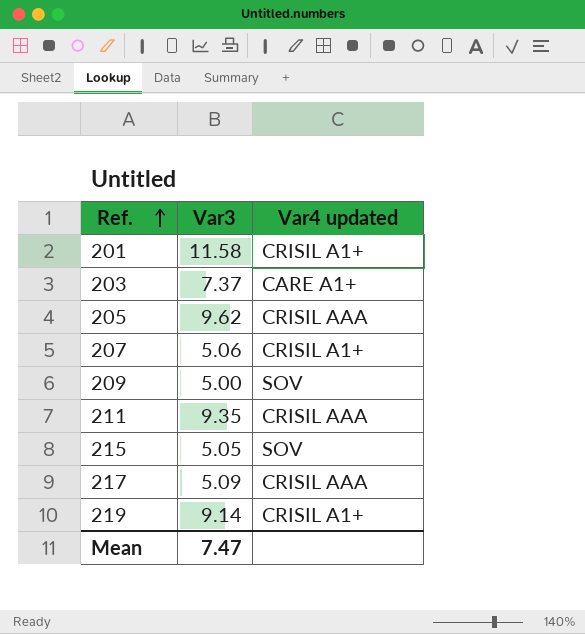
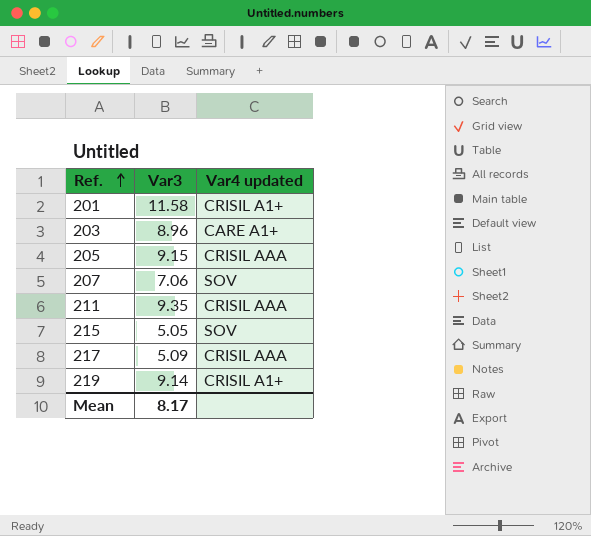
row 209: 5.00 | SOV -> none
203 | Var3: 7.37 -> 8.96
205 | Var3: 9.62 -> 9.15
207 | Var3: 5.06 -> 7.06
207 | Var4 updated: CRISIL A1+ -> SOV
Mean | Var3: 7.47 -> 8.17

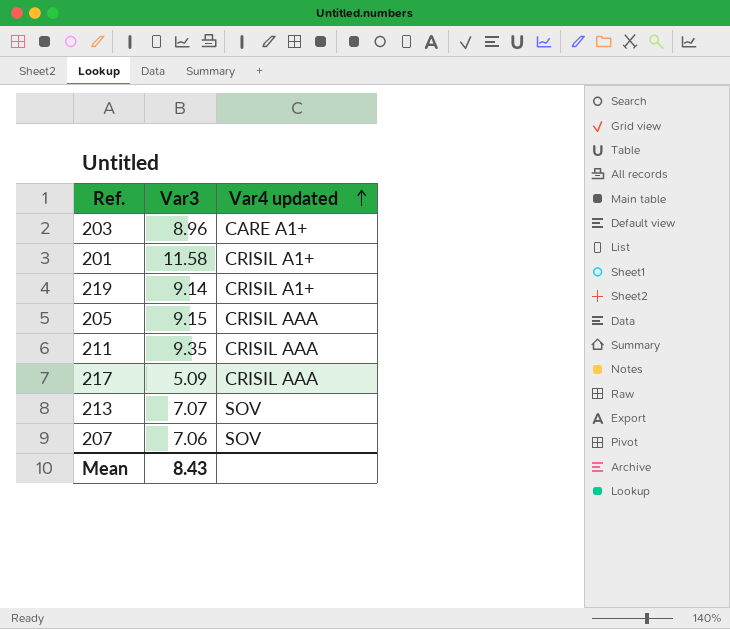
row order: Ref. ascending -> Var4 updated ascending
row 215: 5.05 | SOV -> none
row 213: none -> 7.07 | SOV
Mean | Var3: 8.17 -> 8.43

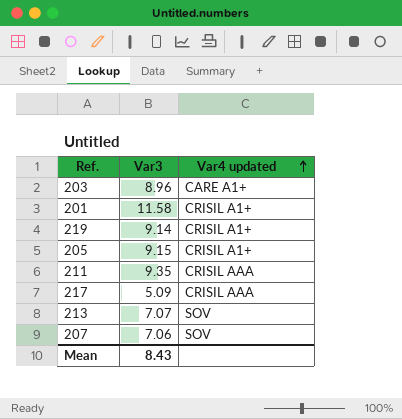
205 | Var4 updated: CRISIL AAA -> CRISIL A1+

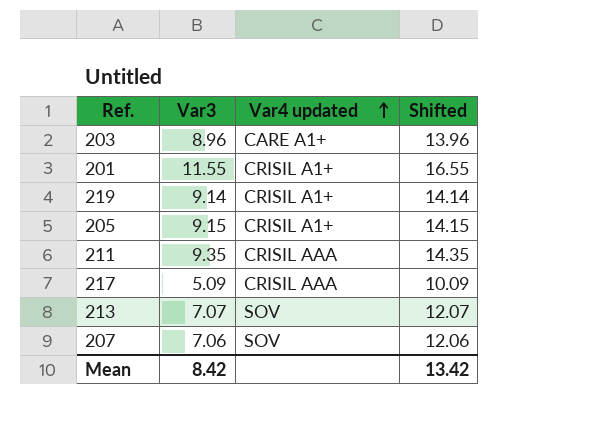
column Shifted | formula: none -> [Var3] + 5
201 | Var3: 11.58 -> 11.55
Mean | Var3: 8.43 -> 8.42

